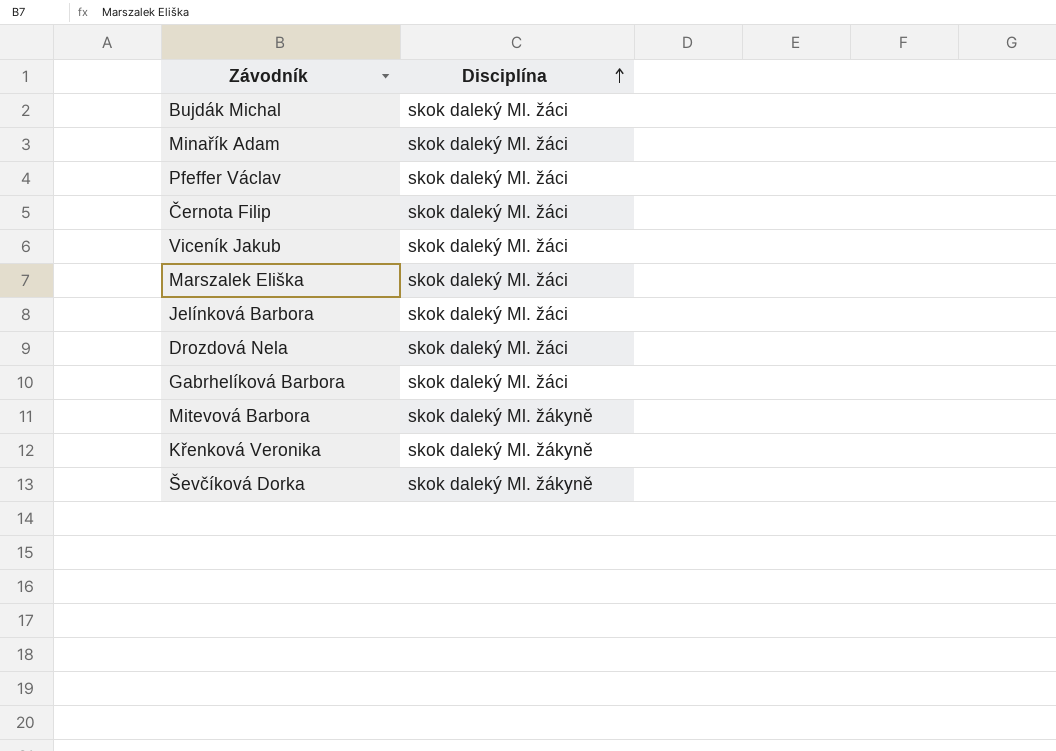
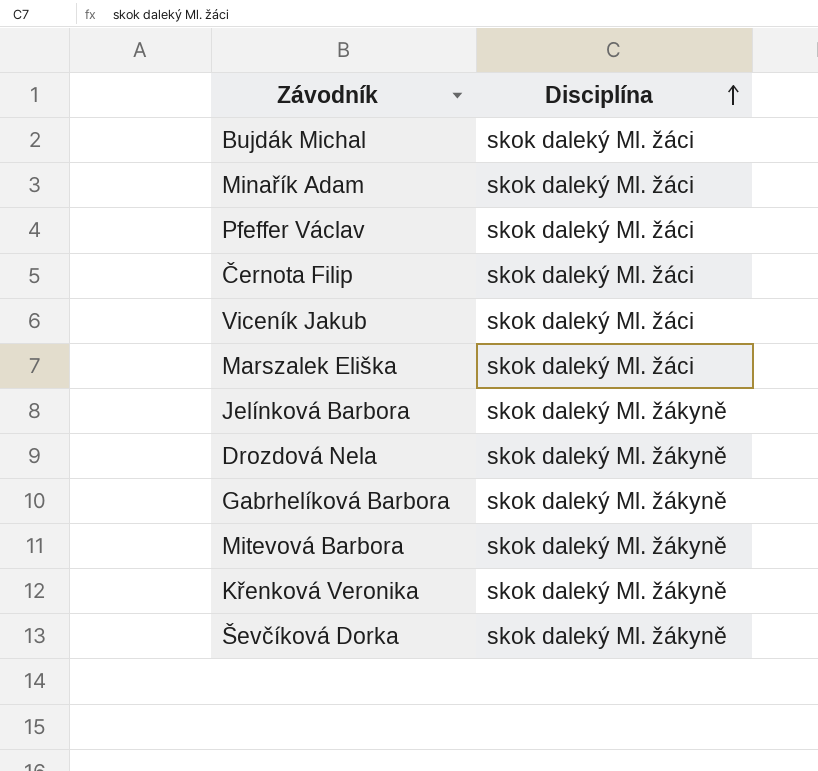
Jelínková Barbora | Disciplína: skok daleký Ml. žáci -> skok daleký Ml. žákyně
Drozdová Nela | Disciplína: skok daleký Ml. žáci -> skok daleký Ml. žákyně
Gabrhelíková Barbora | Disciplína: skok daleký Ml. žáci -> skok daleký Ml. žákyně

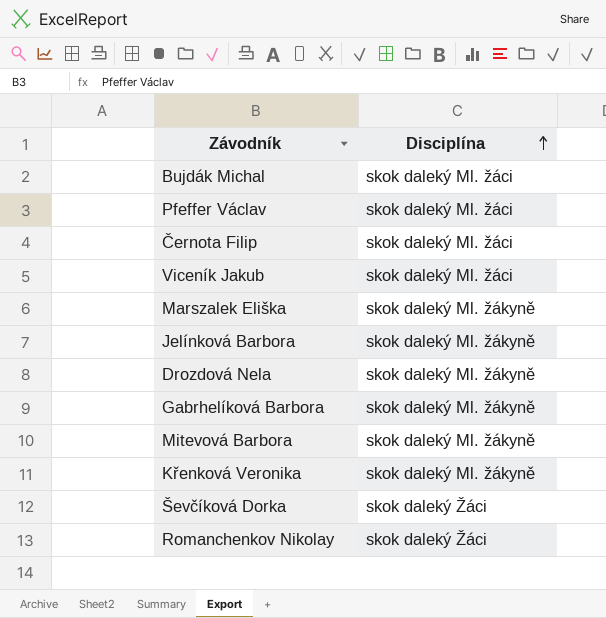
row Minařík Adam: skok daleký Ml. žáci -> none
Marszalek Eliška | Disciplína: skok daleký Ml. žáci -> skok daleký Ml. žákyně
Ševčíková Dorka | Disciplína: skok daleký Ml. žákyně -> skok daleký Žáci
row Romanchenkov Nikolay: none -> skok daleký Žáci

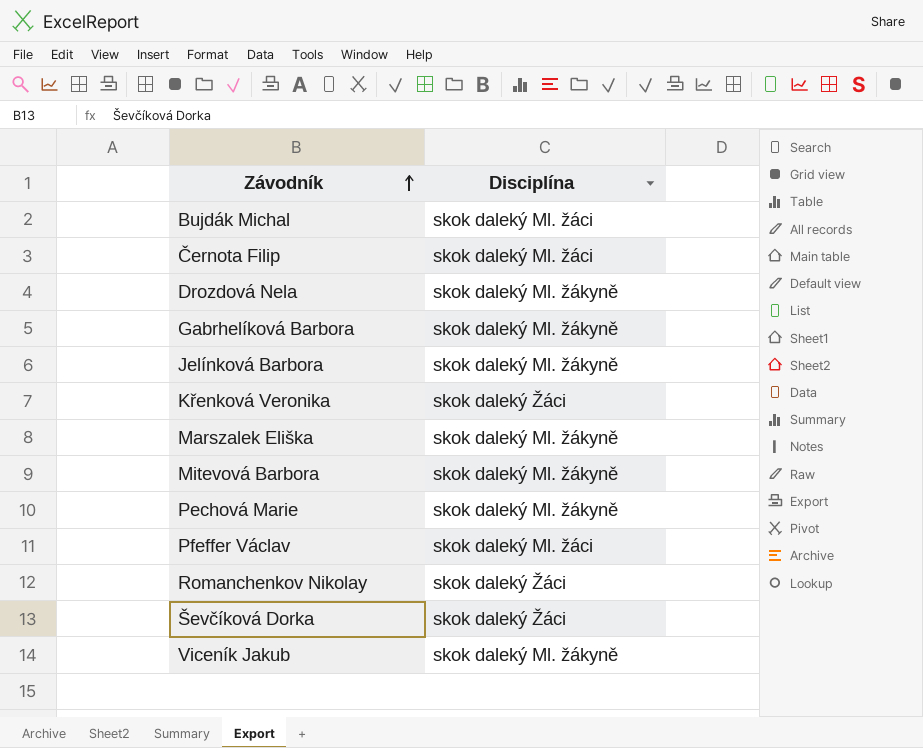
row order: Disciplína ascending -> Závodník ascending
Křenková Veronika | Disciplína: skok daleký Ml. žákyně -> skok daleký Žáci
row Pechová Marie: none -> skok daleký Ml. žákyně
Viceník Jakub | Disciplína: skok daleký Ml. žáci -> skok daleký Ml. žákyně

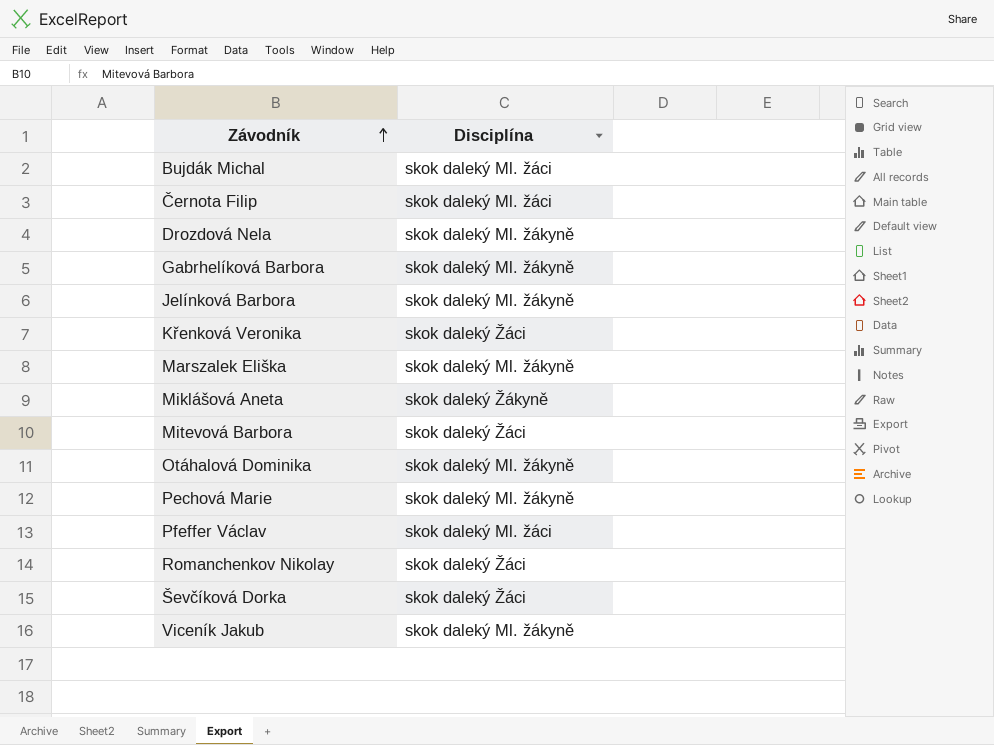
row Miklášová Aneta: none -> skok daleký Žákyně
Mitevová Barbora | Disciplína: skok daleký Ml. žákyně -> skok daleký Žáci
row Otáhalová Dominika: none -> skok daleký Ml. žákyně

